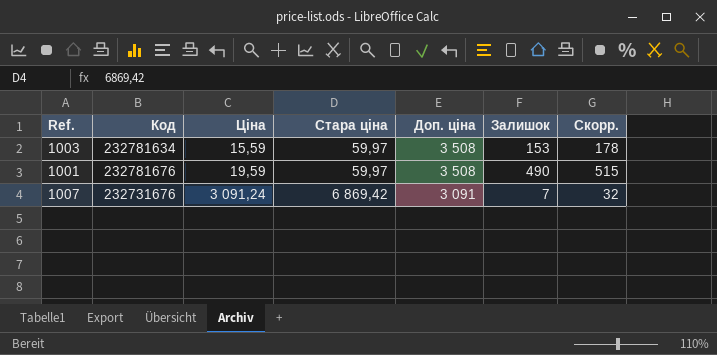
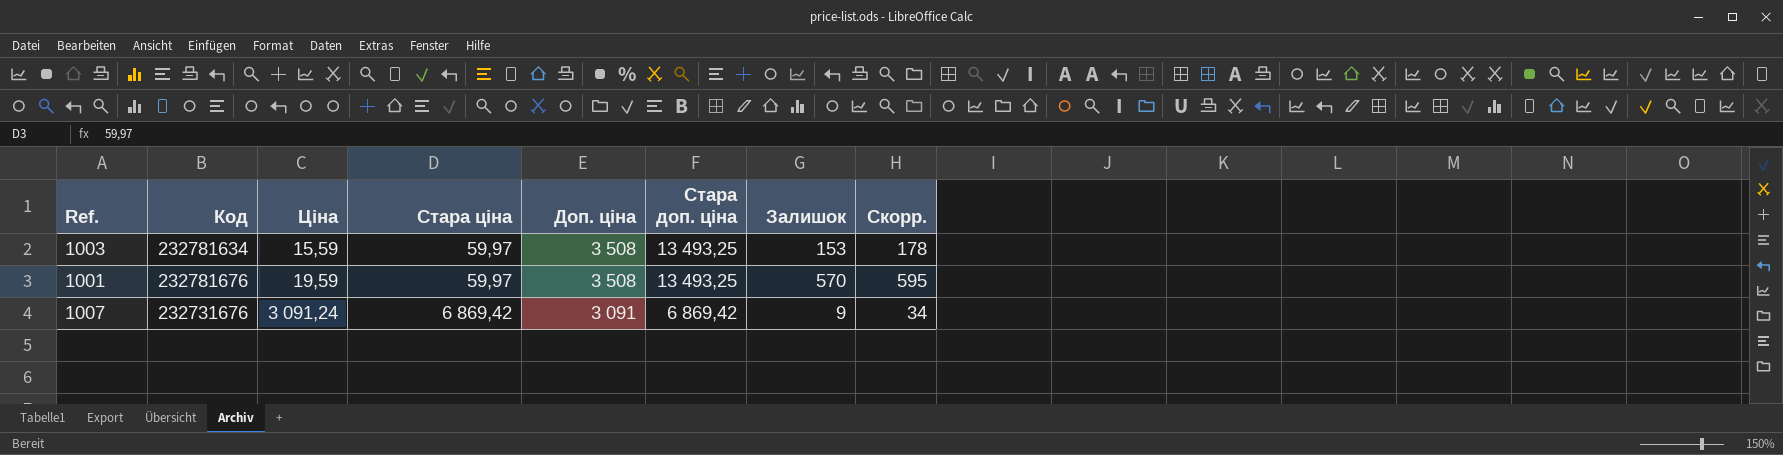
column Стара доп. ціна | position: none -> 6
1001 | Залишок: 490 -> 570
1001 | Скорр.: 515 -> 595
1007 | Залишок: 7 -> 9
1007 | Скорр.: 32 -> 34

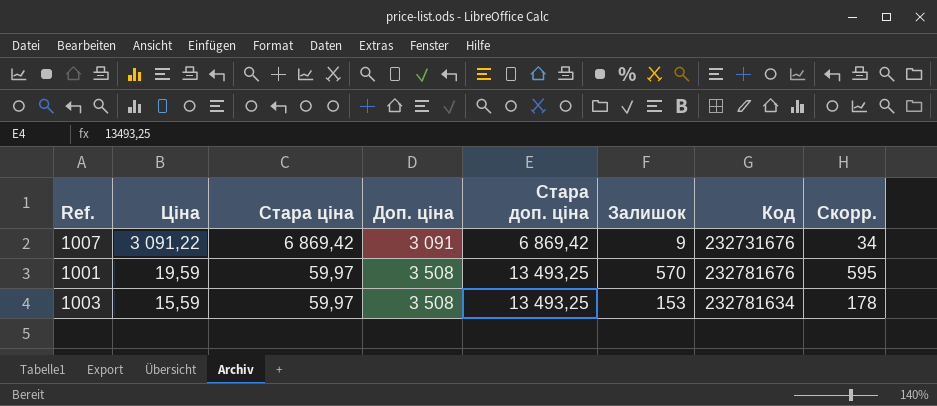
row order: Ціна ascending -> Ціна descending
column Код | position: 2 -> 7
1007 | Ціна: 3 091,24 -> 3 091,22

